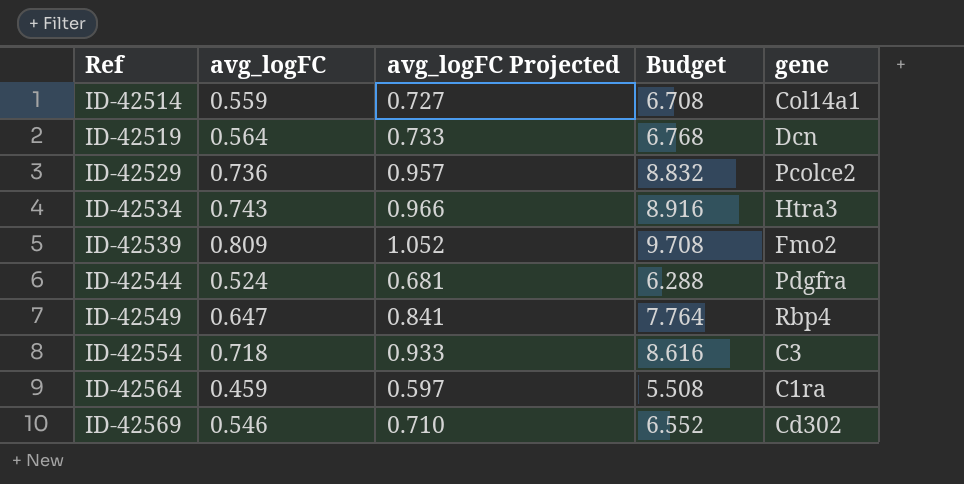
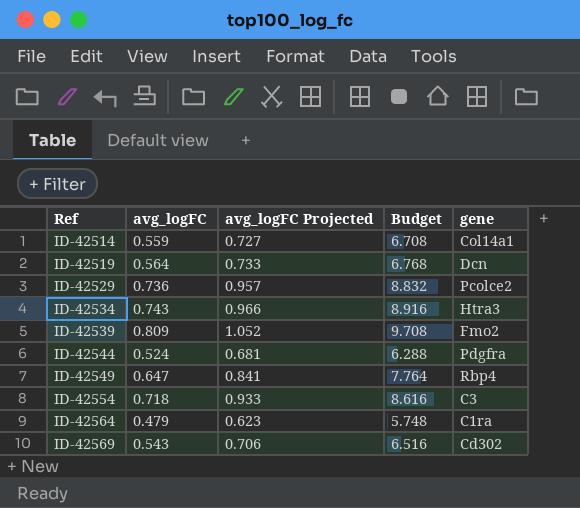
ID-42564 | avg_logFC: 0.459 -> 0.479
ID-42564 | avg_logFC Projected: 0.597 -> 0.623
ID-42564 | Budget: 5.508 -> 5.748
ID-42569 | avg_logFC: 0.546 -> 0.543
ID-42569 | avg_logFC Projected: 0.710 -> 0.706
ID-42569 | Budget: 6.552 -> 6.516

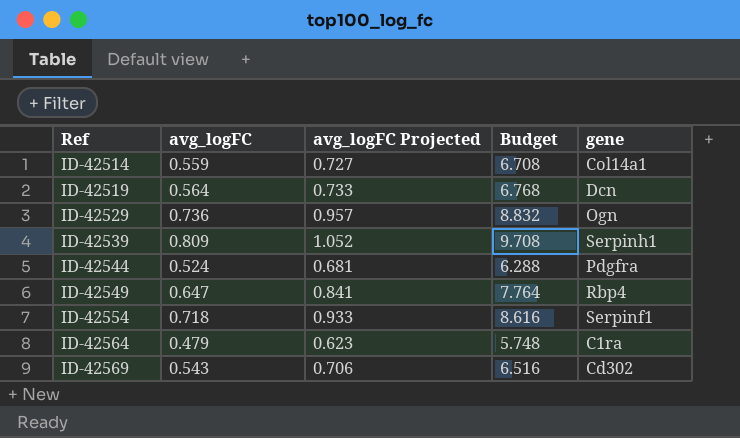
row ID-42534: 0.743 | 0.966 | 8.916 | Htra3 -> none
ID-42529 | gene: Pcolce2 -> Ogn
ID-42539 | gene: Fmo2 -> Serpinh1
ID-42554 | gene: C3 -> Serpinf1

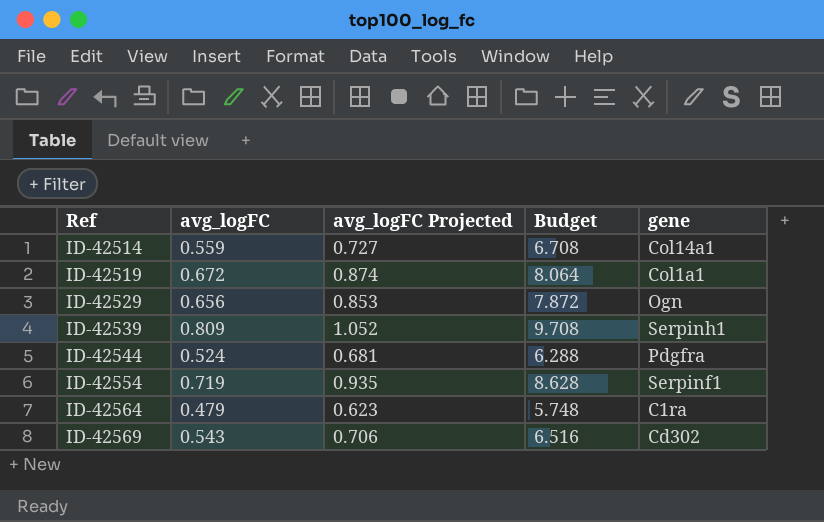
row ID-42549: 0.647 | 0.841 | 7.764 | Rbp4 -> none
ID-42519 | avg_logFC: 0.564 -> 0.672
ID-42519 | avg_logFC Projected: 0.733 -> 0.874
ID-42519 | Budget: 6.768 -> 8.064
ID-42519 | gene: Dcn -> Col1a1
ID-42529 | avg_logFC: 0.736 -> 0.656
ID-42529 | avg_logFC Projected: 0.957 -> 0.853
ID-42529 | Budget: 8.832 -> 7.872
ID-42554 | avg_logFC: 0.718 -> 0.719
ID-42554 | avg_logFC Projected: 0.933 -> 0.935
ID-42554 | Budget: 8.616 -> 8.628

